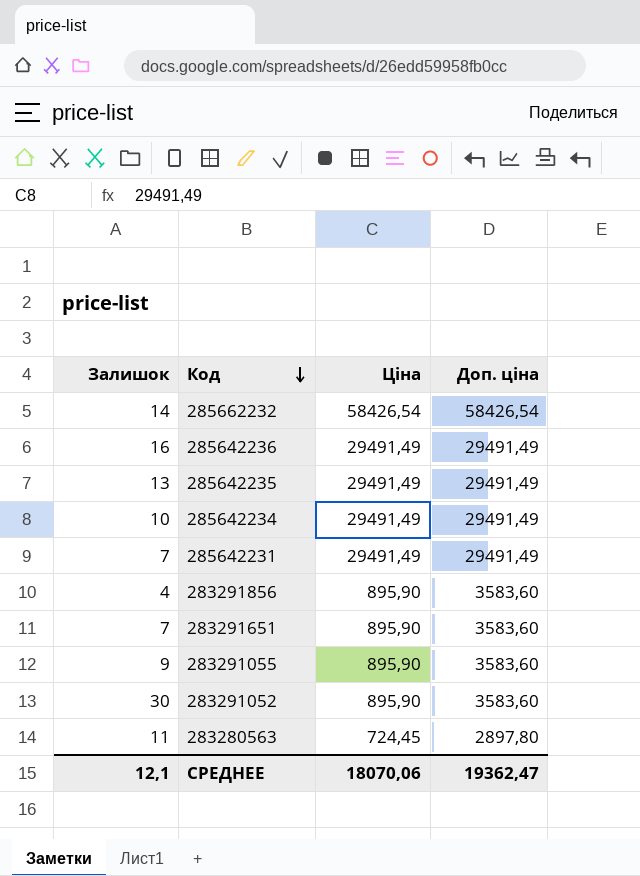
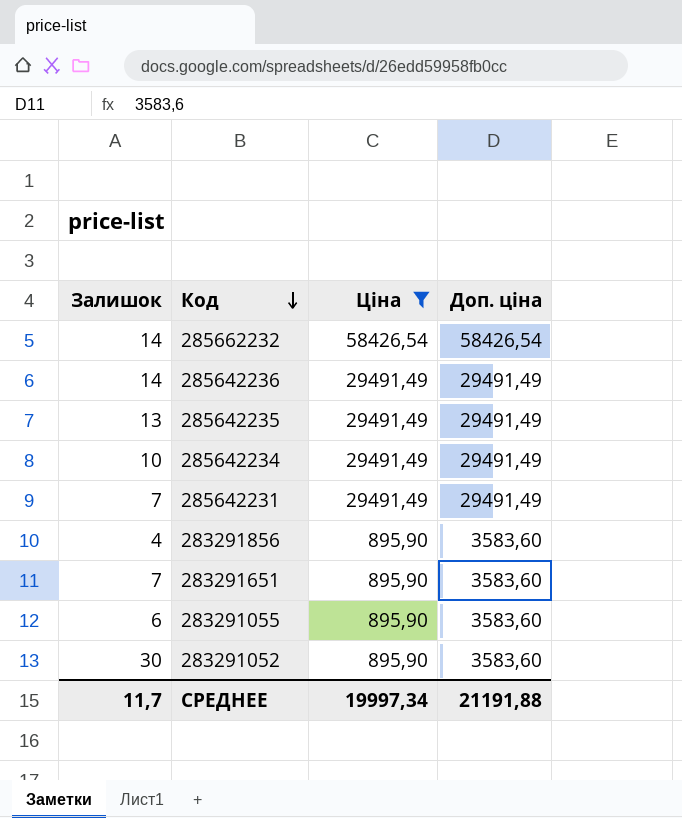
filter: none -> Ціна != 724,45
285642236 | Залишок: 16 -> 14
283291055 | Залишок: 9 -> 6
СРЕДНЕЕ | Залишок: 12,1 -> 11,7
СРЕДНЕЕ | Ціна: 18070,06 -> 19997,34
СРЕДНЕЕ | Доп. ціна: 19362,47 -> 21191,88

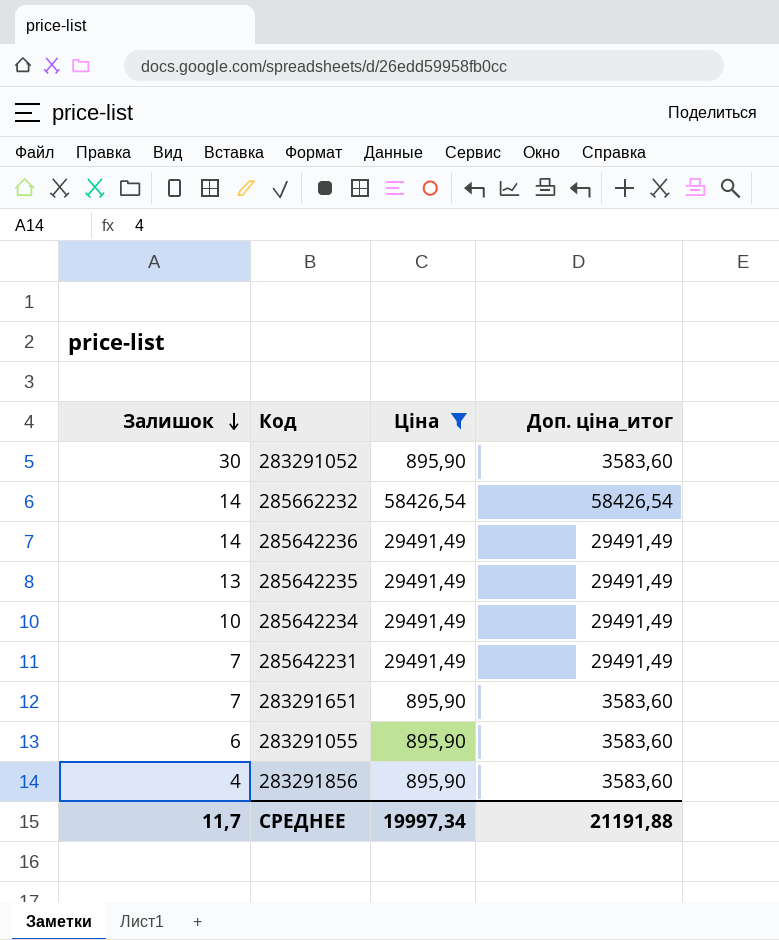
row order: Код descending -> Залишок descending
column name: Доп. ціна -> Доп. ціна_итог

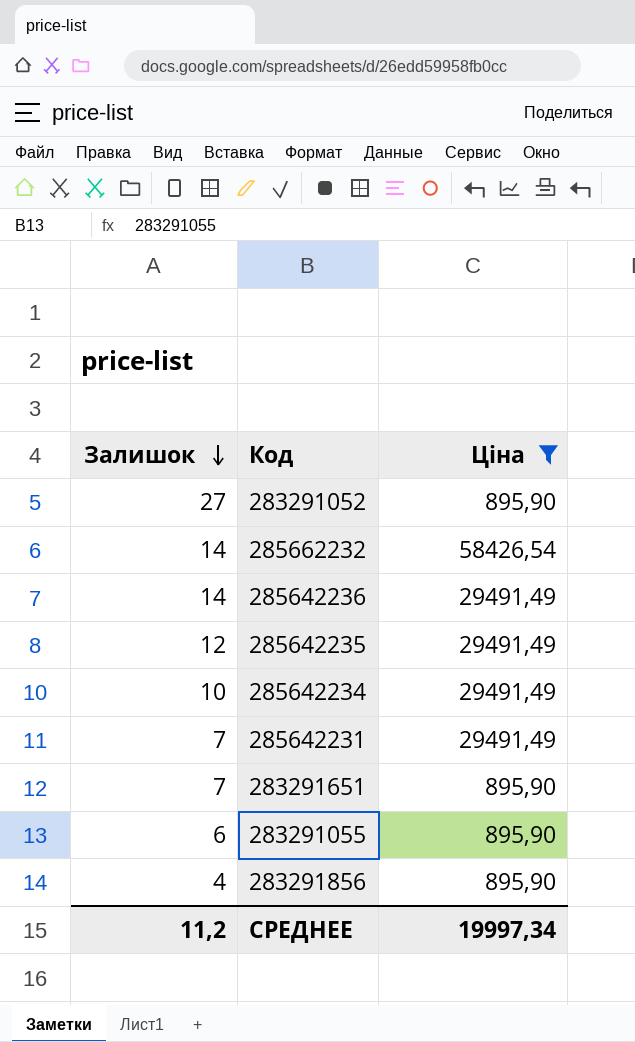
column Доп. ціна_итог | position: 4 -> none
283291052 | Залишок: 30 -> 27
285642235 | Залишок: 13 -> 12
СРЕДНЕЕ | Залишок: 11,7 -> 11,2

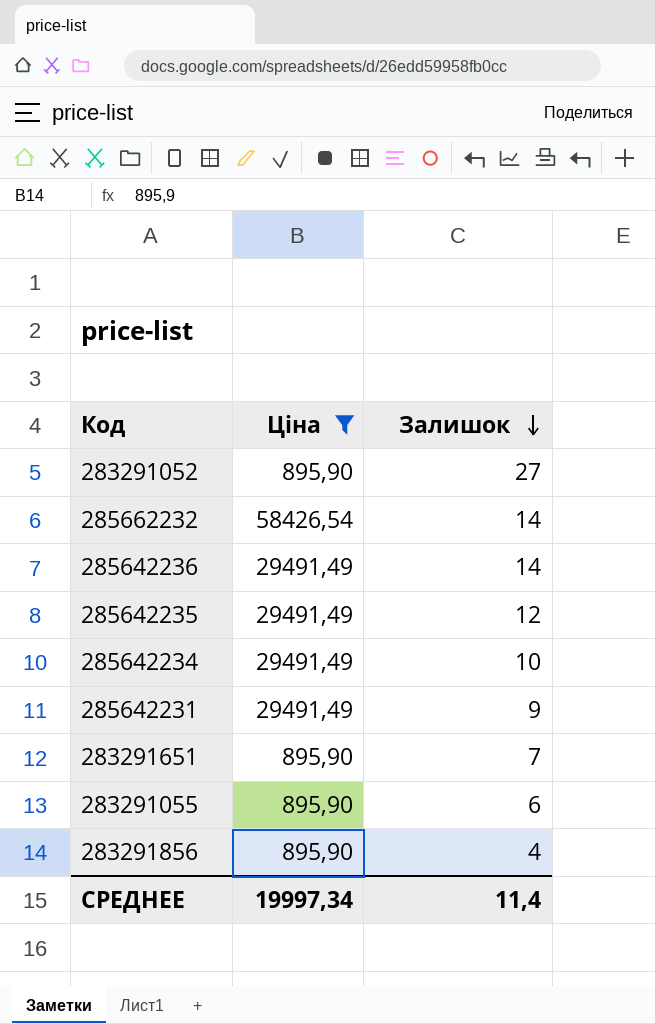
column Залишок | position: 1 -> 3
285642231 | Залишок: 7 -> 9
СРЕДНЕЕ | Залишок: 11,2 -> 11,4

